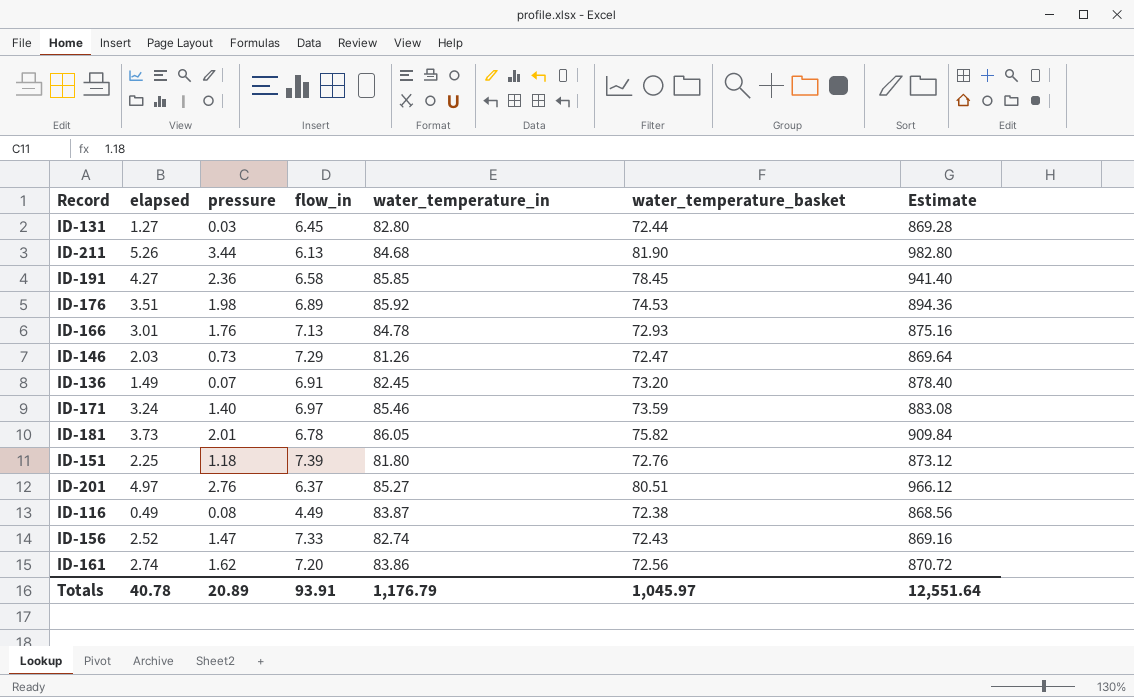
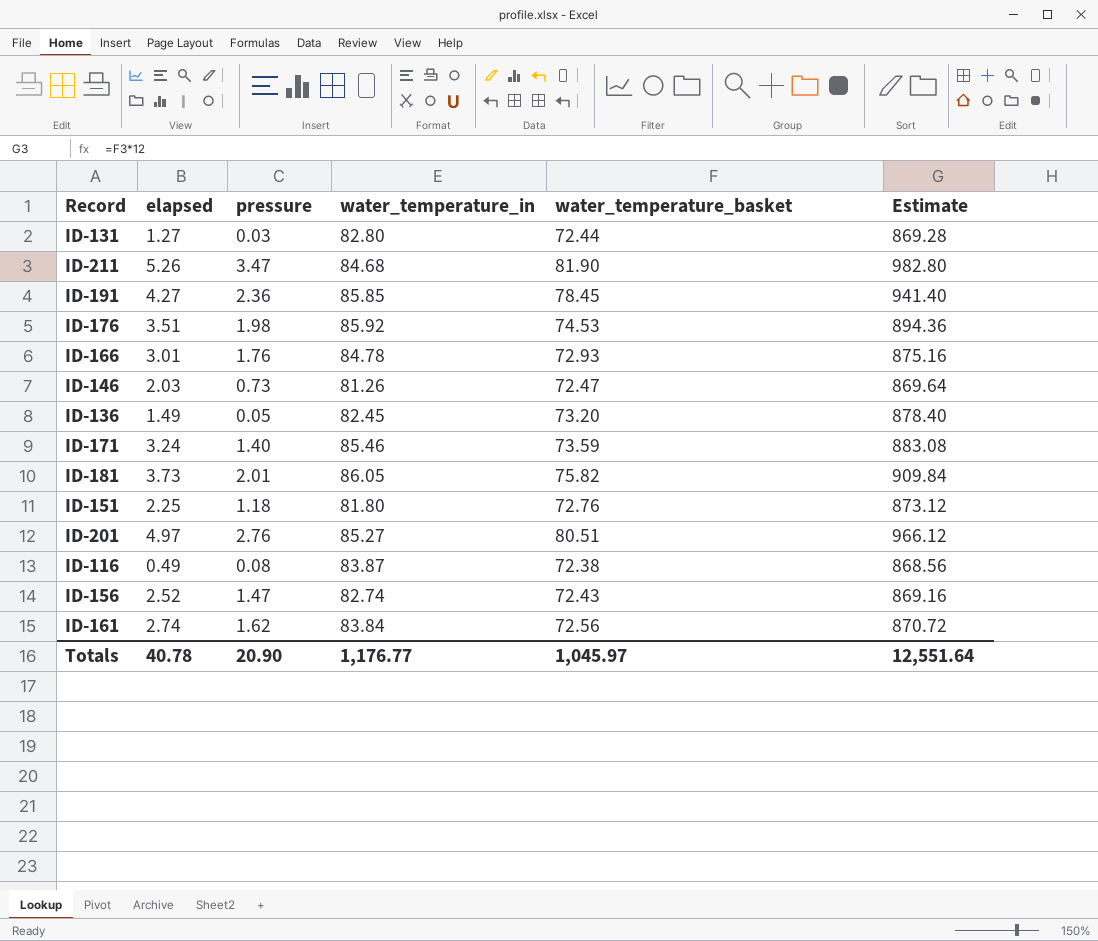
column flow_in | position: 4 -> none
ID-211 | pressure: 3.44 -> 3.47
ID-136 | pressure: 0.07 -> 0.05
ID-161 | water_temperature_in: 83.86 -> 83.84
Totals | pressure: 20.89 -> 20.90
Totals | water_temperature_in: 1,176.79 -> 1,176.77

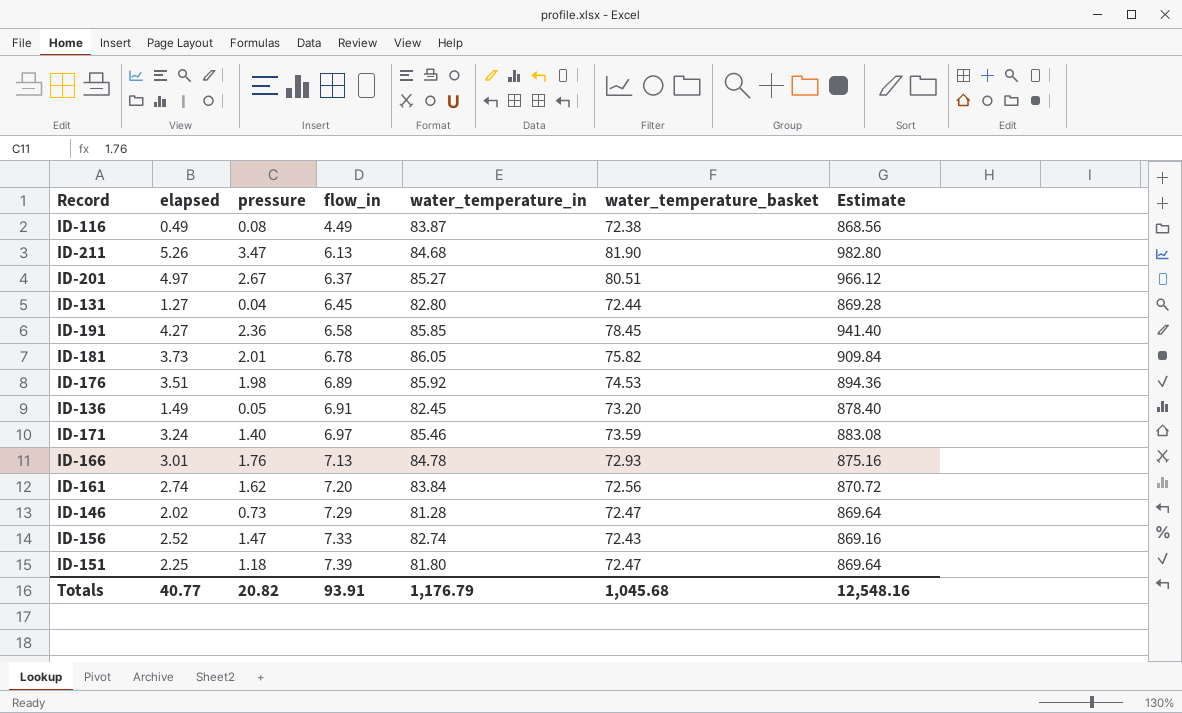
row order: none -> flow_in ascending
column flow_in | position: none -> 4
ID-201 | pressure: 2.76 -> 2.67
ID-131 | pressure: 0.03 -> 0.04
ID-146 | elapsed: 2.03 -> 2.02
ID-146 | water_temperature_in: 81.26 -> 81.28
ID-151 | water_temperature_basket: 72.76 -> 72.47
ID-151 | Estimate: 873.12 -> 869.64
Totals | elapsed: 40.78 -> 40.77
Totals | pressure: 20.90 -> 20.82
Totals | water_temperature_in: 1,176.77 -> 1,176.79
Totals | water_temperature_basket: 1,045.97 -> 1,045.68
Totals | Estimate: 12,551.64 -> 12,548.16

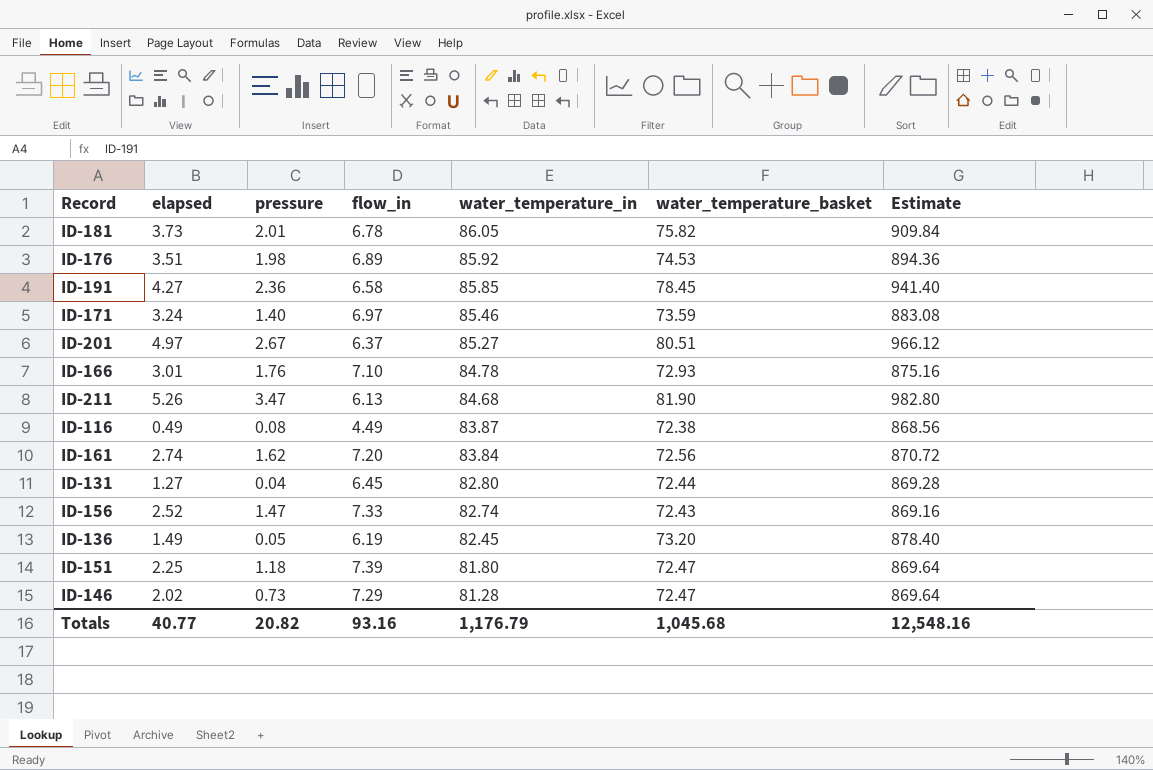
row order: flow_in ascending -> water_temperature_in descending
ID-166 | flow_in: 7.13 -> 7.10
ID-136 | flow_in: 6.91 -> 6.19
Totals | flow_in: 93.91 -> 93.16

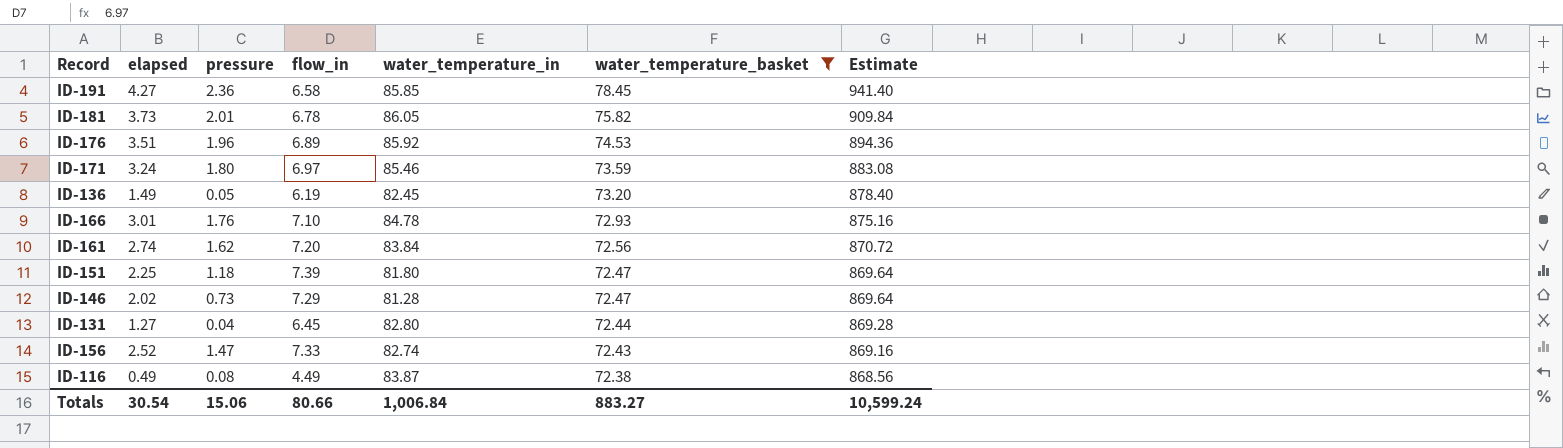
filter: none -> water_temperature_basket <= 78.45
row order: water_temperature_in descending -> water_temperature_basket descending
ID-176 | pressure: 1.98 -> 1.96
ID-171 | pressure: 1.40 -> 1.80
Totals | elapsed: 40.77 -> 30.54
Totals | pressure: 20.82 -> 15.06
Totals | flow_in: 93.16 -> 80.66
Totals | water_temperature_in: 1,176.79 -> 1,006.84
Totals | water_temperature_basket: 1,045.68 -> 883.27
Totals | Estimate: 12,548.16 -> 10,599.24

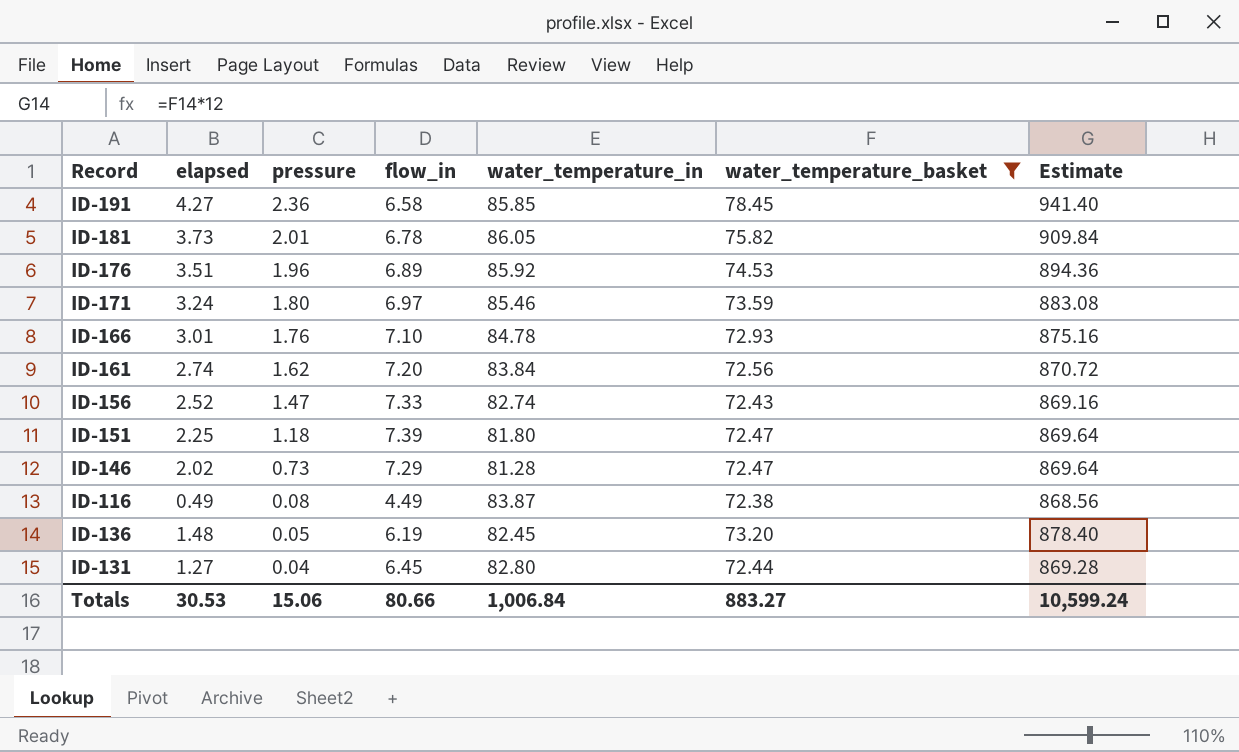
row order: water_temperature_basket descending -> pressure descending
ID-136 | elapsed: 1.49 -> 1.48
Totals | elapsed: 30.54 -> 30.53

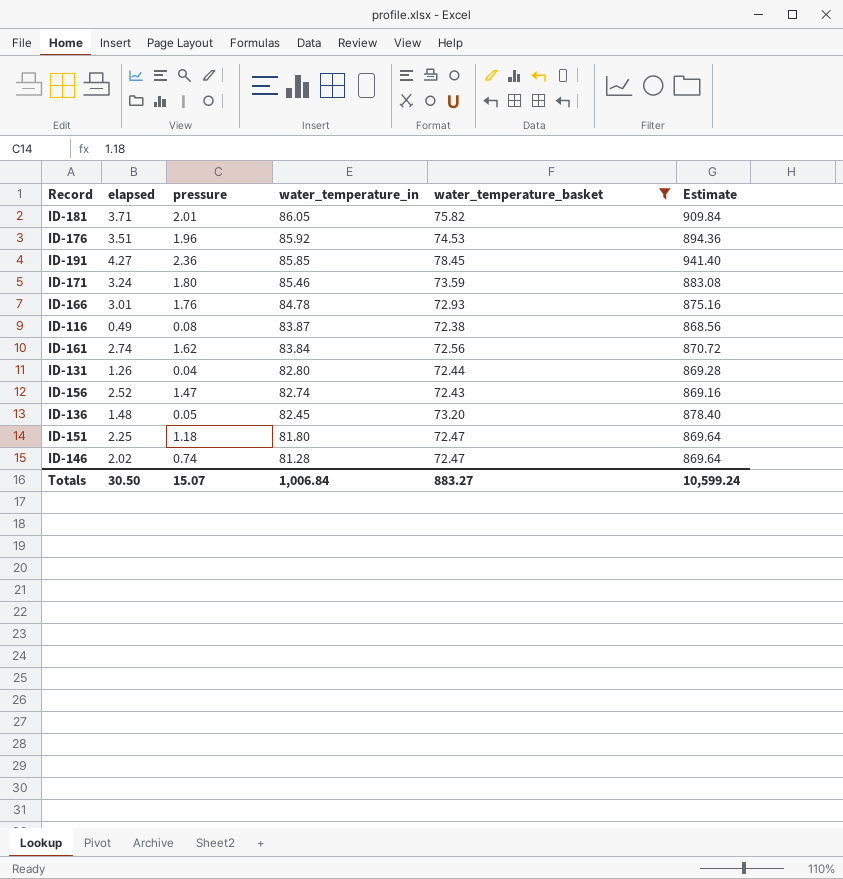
row order: pressure descending -> water_temperature_in descending
column flow_in | position: 4 -> none
ID-181 | elapsed: 3.73 -> 3.71
ID-131 | elapsed: 1.27 -> 1.26
ID-146 | pressure: 0.73 -> 0.74
Totals | elapsed: 30.53 -> 30.50
Totals | pressure: 15.06 -> 15.07

